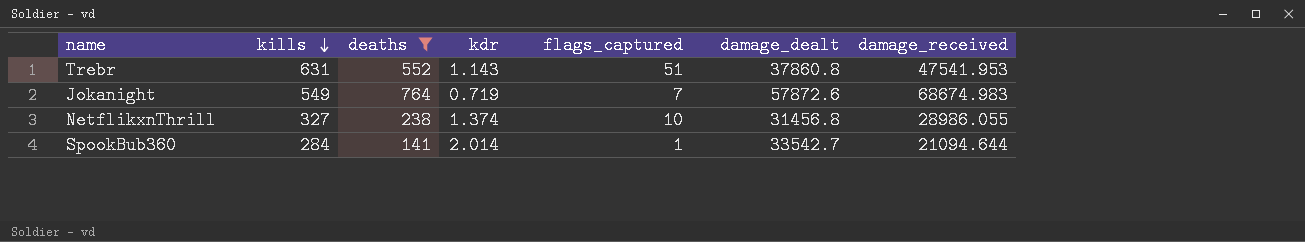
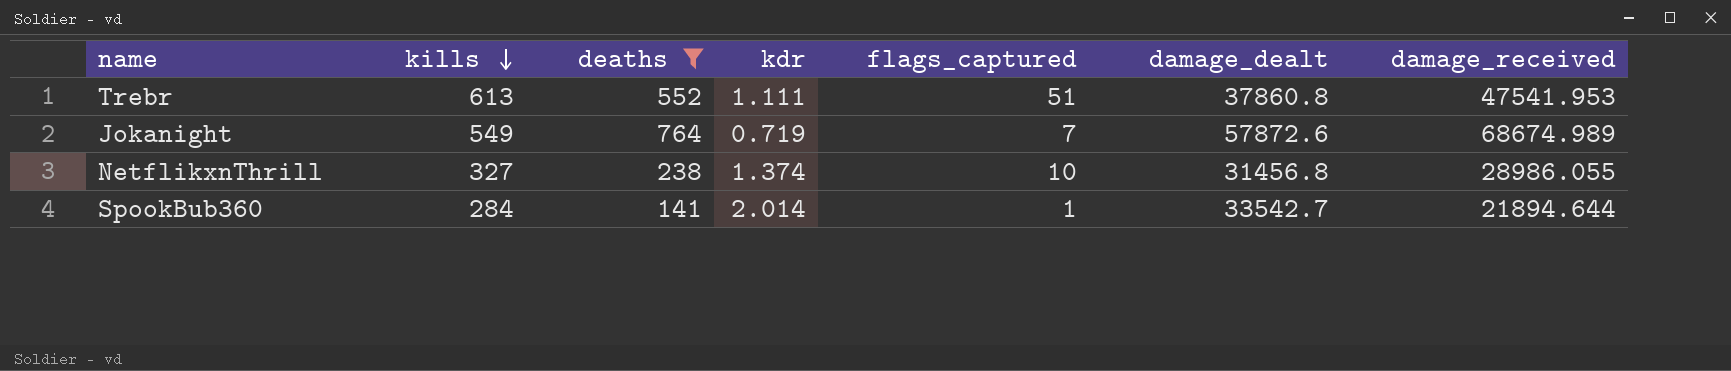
Trebr | kills: 631 -> 613
Trebr | kdr: 1.143 -> 1.111
Jokanight | damage_received: 68674.983 -> 68674.989
SpookBub360 | damage_received: 21094.644 -> 21894.644

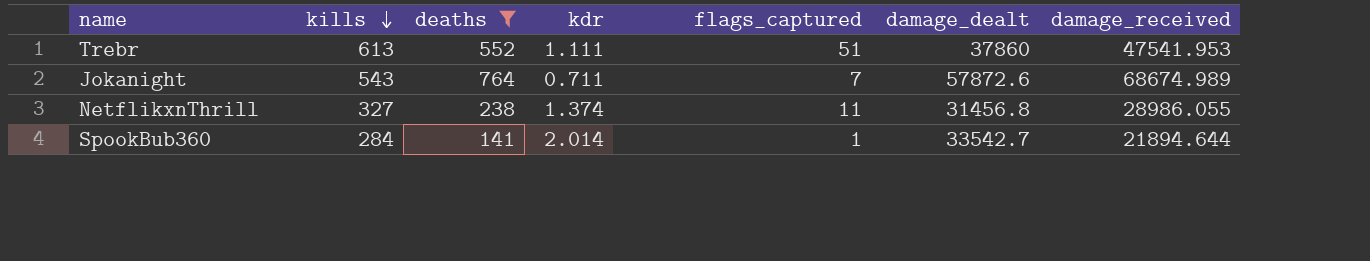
Trebr | damage_dealt: 37860.8 -> 37860
Jokanight | kills: 549 -> 543
Jokanight | kdr: 0.719 -> 0.711
NetflikxnThrill | flags_captured: 10 -> 11

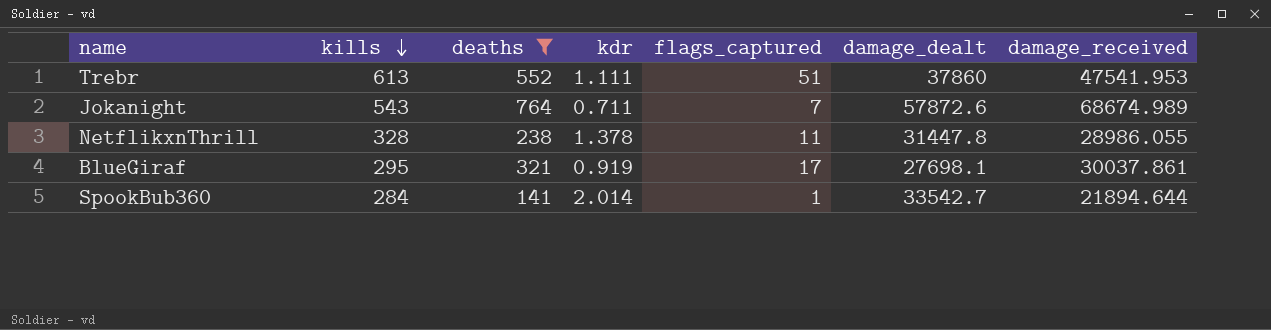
NetflikxnThrill | kills: 327 -> 328
NetflikxnThrill | kdr: 1.374 -> 1.378
NetflikxnThrill | damage_dealt: 31456.8 -> 31447.8
row BlueGiraf: none -> 295 | 321 | 0.919 | 17 | 27698.1 | 30037.861

